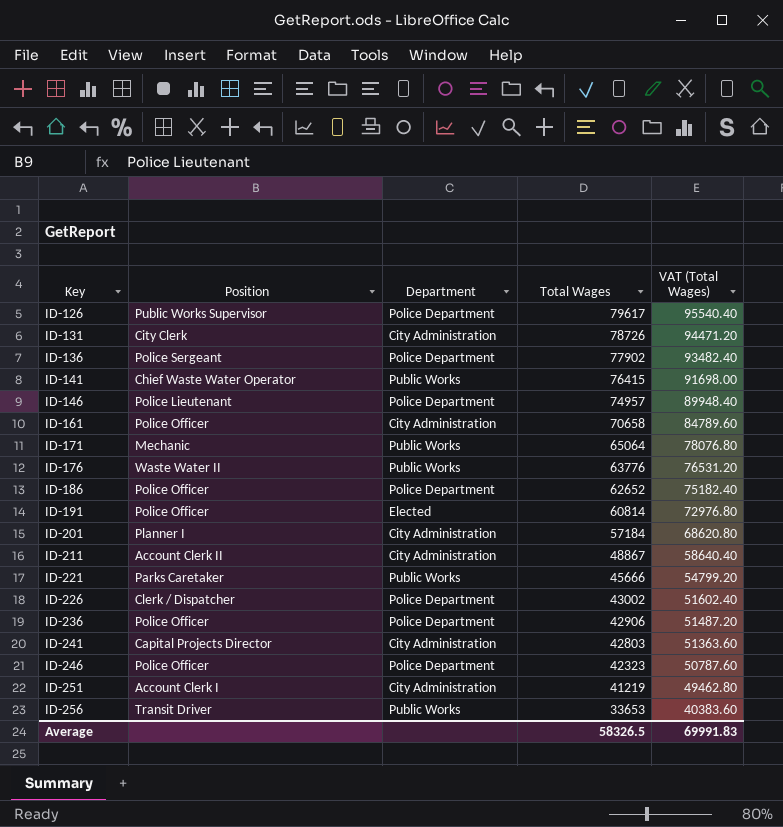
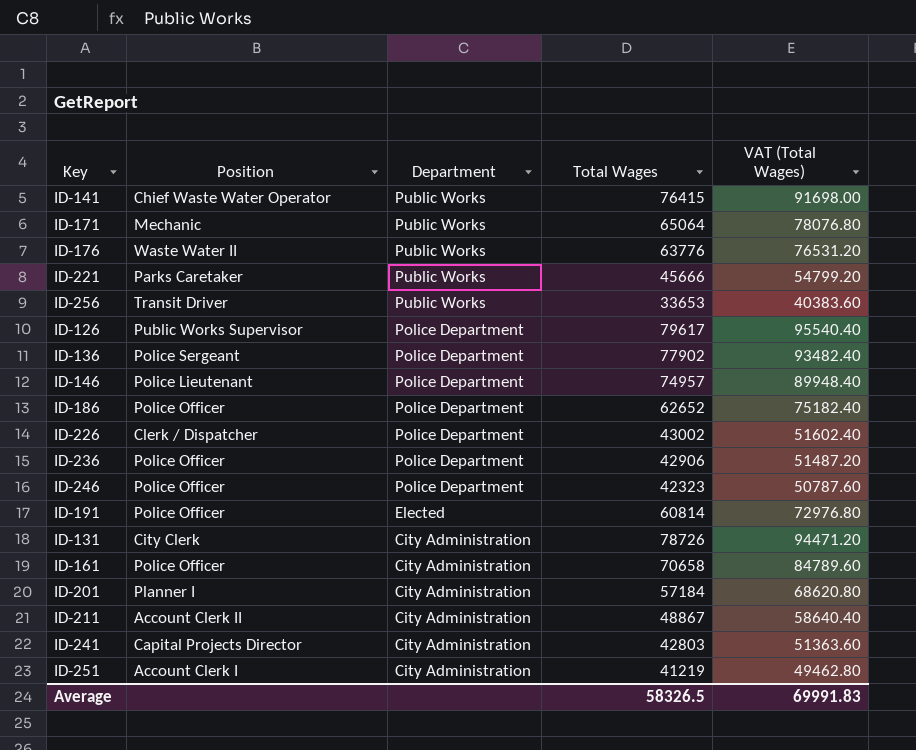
row order: Key ascending -> Department descending

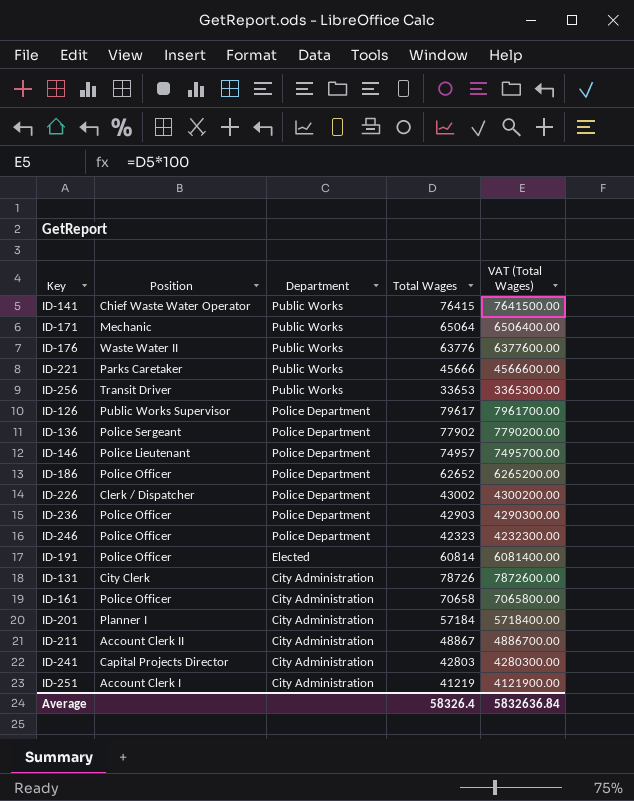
column VAT (Total Wages) | formula: [Total Wages] * 1.2 -> [Total Wages] * 100
ID-236 | Total Wages: 42906 -> 42903
Average | Total Wages: 58326.5 -> 58326.4
Average | VAT (Total Wages): 69991.83 -> 5832636.84

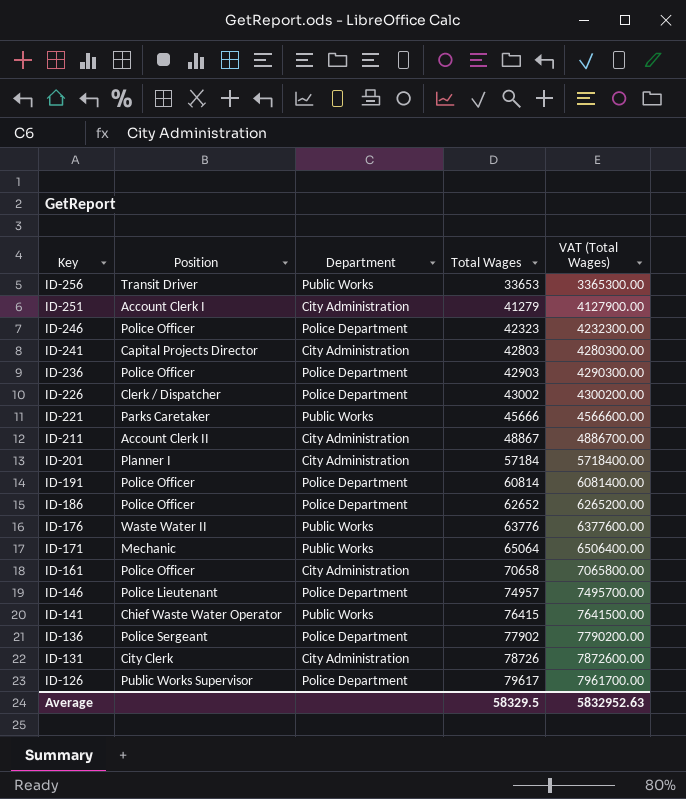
row order: Department descending -> Key descending
ID-251 | Total Wages: 41219 -> 41279
ID-251 | VAT (Total Wages): 4121900.00 -> 4127900.00
ID-191 | Department: Elected -> Police Department
Average | Total Wages: 58326.4 -> 58329.5
Average | VAT (Total Wages): 5832636.84 -> 5832952.63

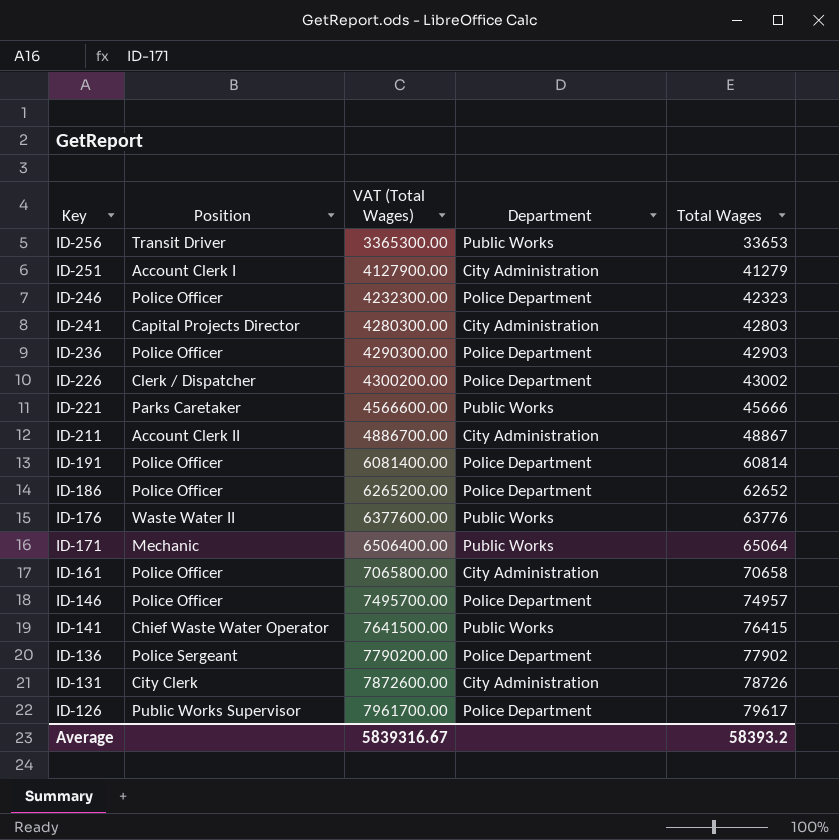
column VAT (Total Wages) | position: 5 -> 3
row ID-201: Planner I | City Administration | 57184 | 5718400.00 -> none
ID-146 | Position: Police Lieutenant -> Police Officer
Average | VAT (Total Wages): 5832952.63 -> 5839316.67
Average | Total Wages: 58329.5 -> 58393.2

